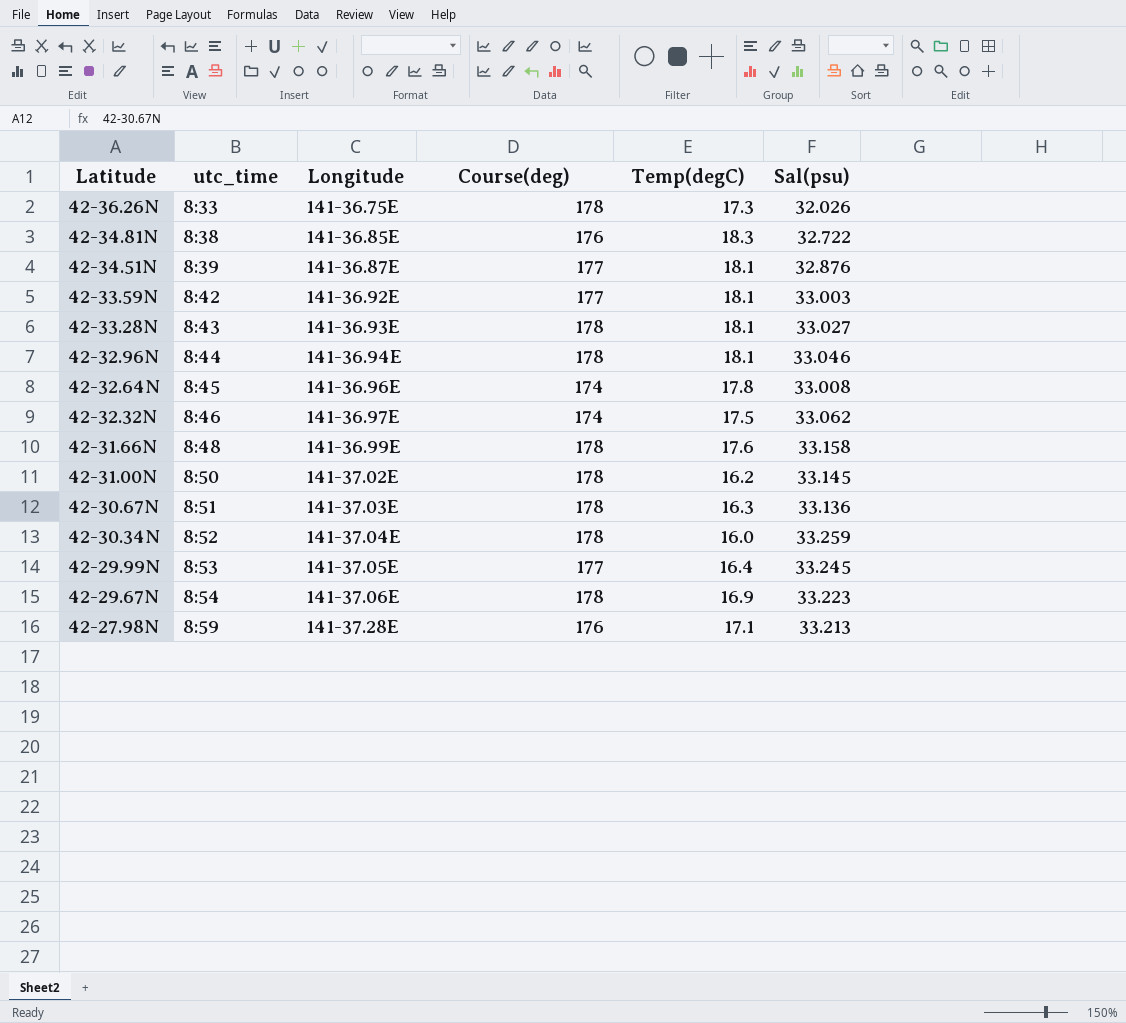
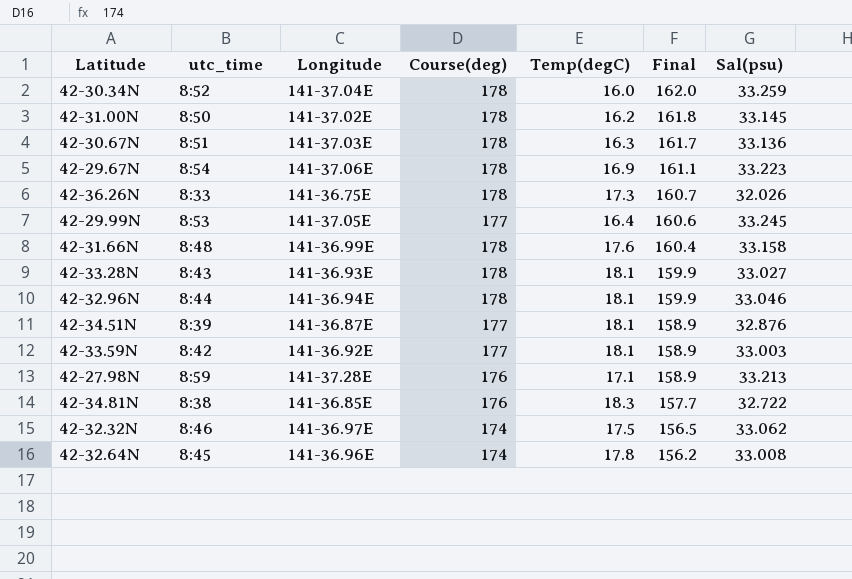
row order: Latitude descending -> Final descending
column Final | formula: none -> [Course(deg)] - [Temp(degC)]

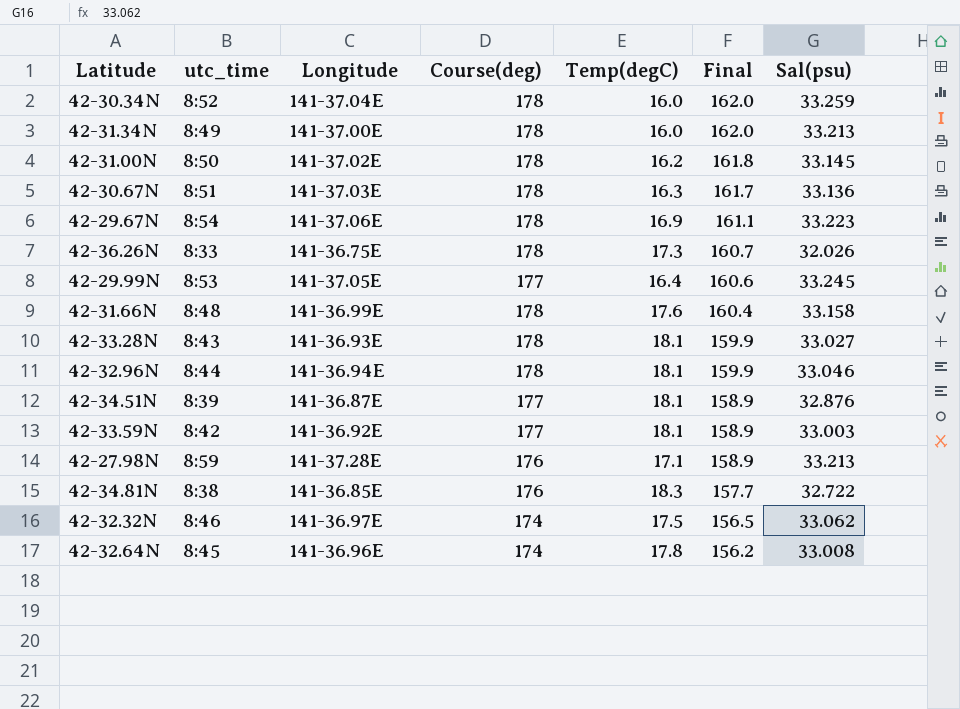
row 42-31.34N: none -> 8:49 | 141-37.00E | 178 | 16.0 | 162.0 | 33.213

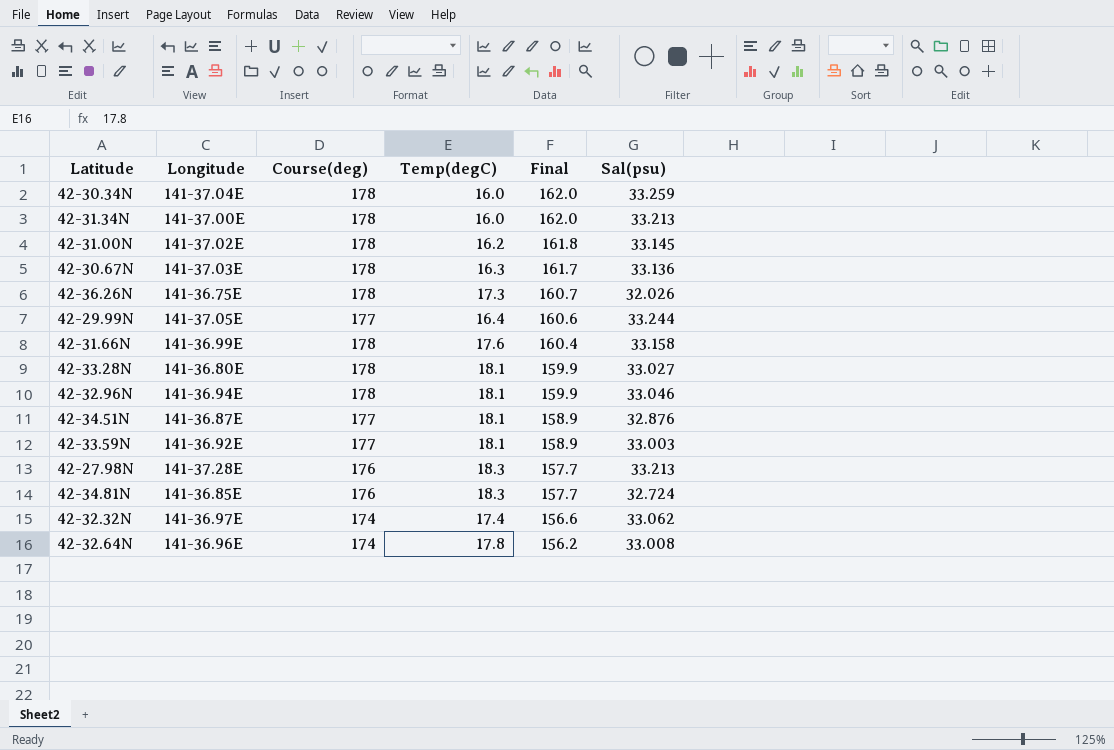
column utc_time | position: 2 -> none
row 42-29.67N: 8:54 | 141-37.06E | 178 | 16.9 | 161.1 | 33.223 -> none
42-29.99N | Sal(psu): 33.245 -> 33.244
42-33.28N | Longitude: 141-36.93E -> 141-36.80E
42-27.98N | Temp(degC): 17.1 -> 18.3
42-27.98N | Final: 158.9 -> 157.7
42-34.81N | Sal(psu): 32.722 -> 32.724
42-32.32N | Temp(degC): 17.5 -> 17.4
42-32.32N | Final: 156.5 -> 156.6

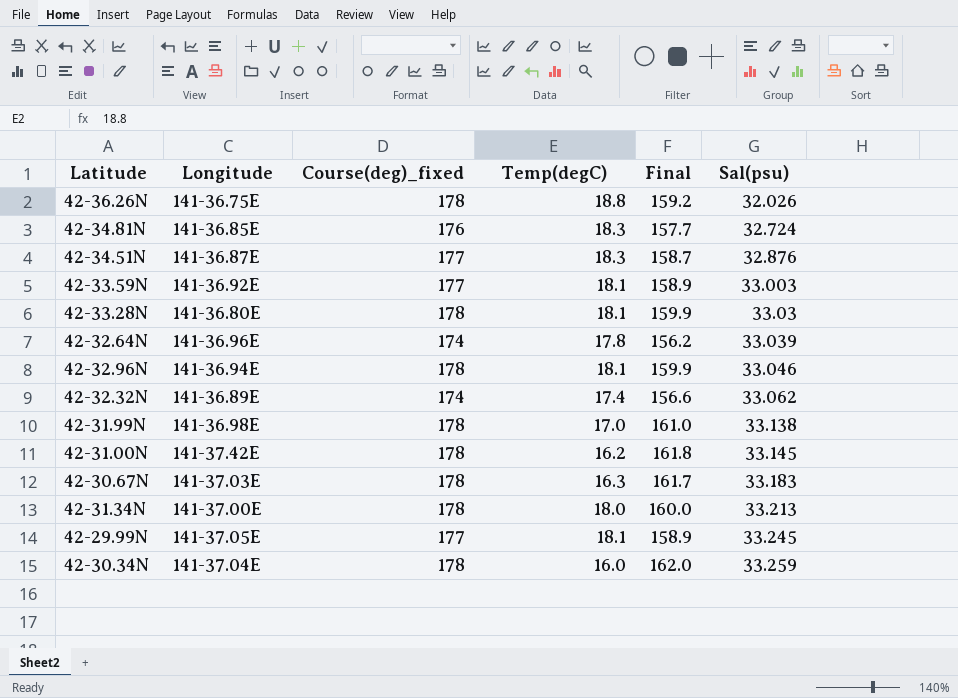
row order: Final descending -> Sal(psu) ascending
column name: Course(deg) -> Course(deg)_fixed
row 42-31.66N: 141-36.99E | 178 | 17.6 | 160.4 | 33.158 -> none
row 42-27.98N: 141-37.28E | 176 | 18.3 | 157.7 | 33.213 -> none
42-36.26N | Temp(degC): 17.3 -> 18.8
42-36.26N | Final: 160.7 -> 159.2
42-34.51N | Temp(degC): 18.1 -> 18.3
42-34.51N | Final: 158.9 -> 158.7
42-33.28N | Sal(psu): 33.027 -> 33.03
42-32.64N | Sal(psu): 33.008 -> 33.039
42-32.32N | Longitude: 141-36.97E -> 141-36.89E
row 42-31.99N: none -> 141-36.98E | 178 | 17.0 | 161.0 | 33.138
42-31.00N | Longitude: 141-37.02E -> 141-37.42E
42-30.67N | Sal(psu): 33.136 -> 33.183
42-31.34N | Temp(degC): 16.0 -> 18.0
42-31.34N | Final: 162.0 -> 160.0
42-29.99N | Temp(degC): 16.4 -> 18.1
42-29.99N | Final: 160.6 -> 158.9
42-29.99N | Sal(psu): 33.244 -> 33.245

